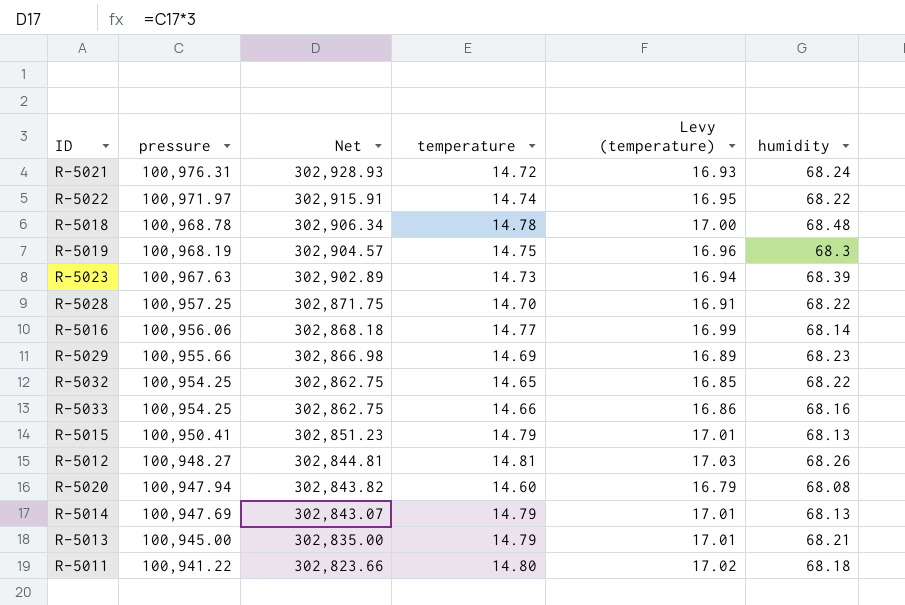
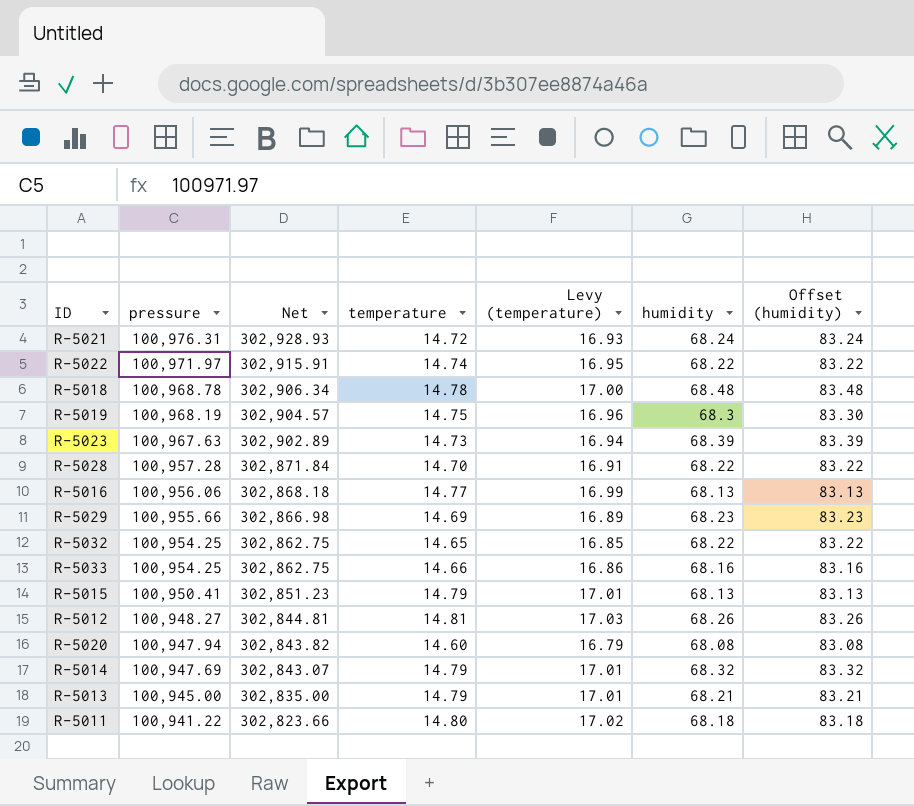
column Offset (humidity) | formula: none -> [humidity] + 15
R-5028 | pressure: 100,957.25 -> 100,957.28
R-5028 | Net: 302,871.75 -> 302,871.84
R-5016 | humidity: 68.14 -> 68.13
R-5014 | humidity: 68.13 -> 68.32

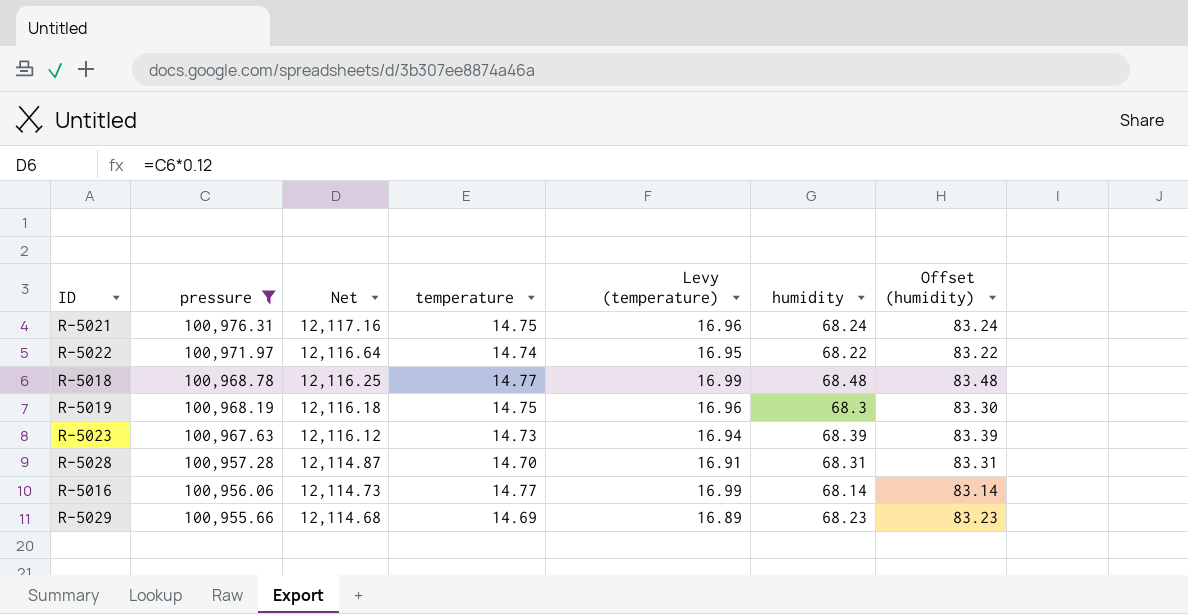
filter: none -> pressure >= 100,955.66
column Net | formula: [pressure] * 3 -> [pressure] * 0.12
R-5021 | temperature: 14.72 -> 14.75
R-5021 | Levy (temperature): 16.93 -> 16.96
R-5018 | temperature: 14.78 -> 14.77
R-5018 | Levy (temperature): 17.00 -> 16.99
R-5028 | humidity: 68.22 -> 68.31
R-5028 | Offset (humidity): 83.22 -> 83.31
R-5016 | humidity: 68.13 -> 68.14
R-5016 | Offset (humidity): 83.13 -> 83.14

